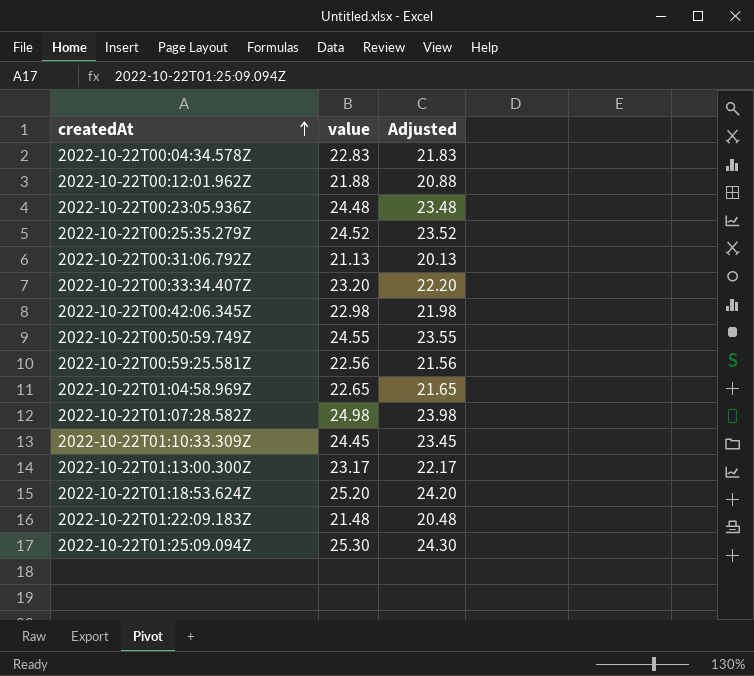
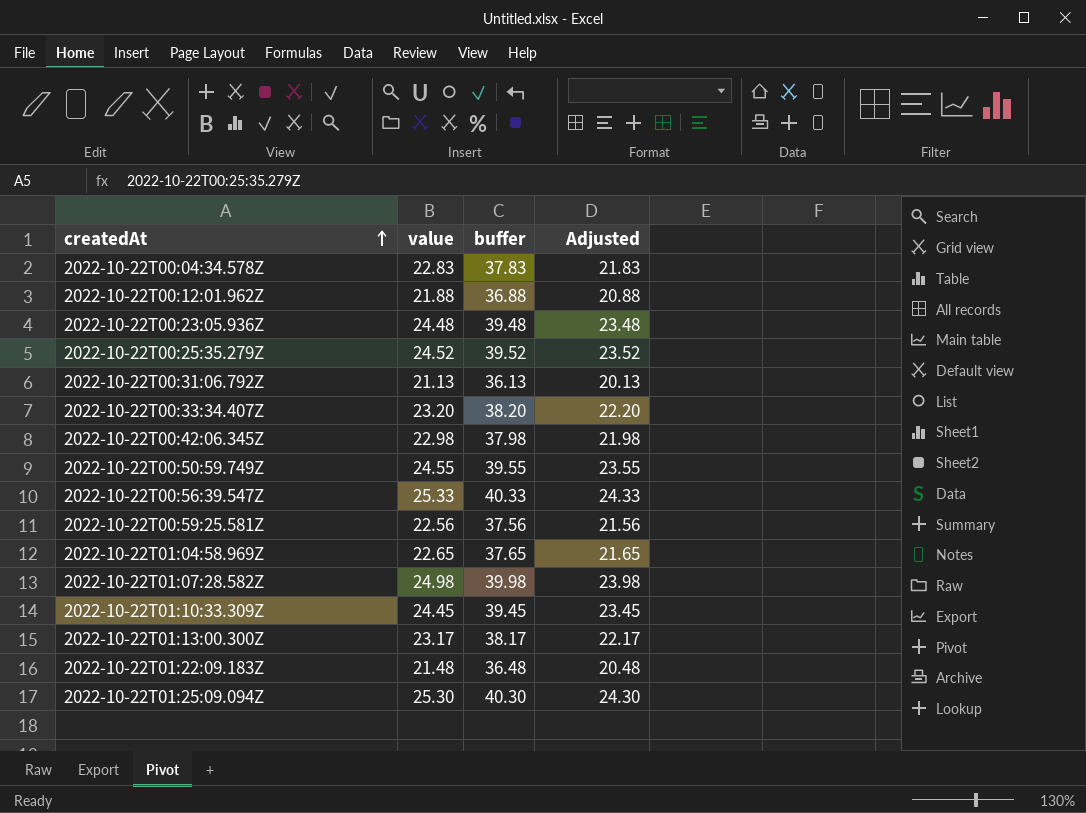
column buffer | formula: none -> [value] + 15
row 2022-10-22T01:18:53.624Z: 25.20 | 24.20 -> none
row 2022-10-22T00:56:39.547Z: none -> 25.33 | 40.33 | 24.33

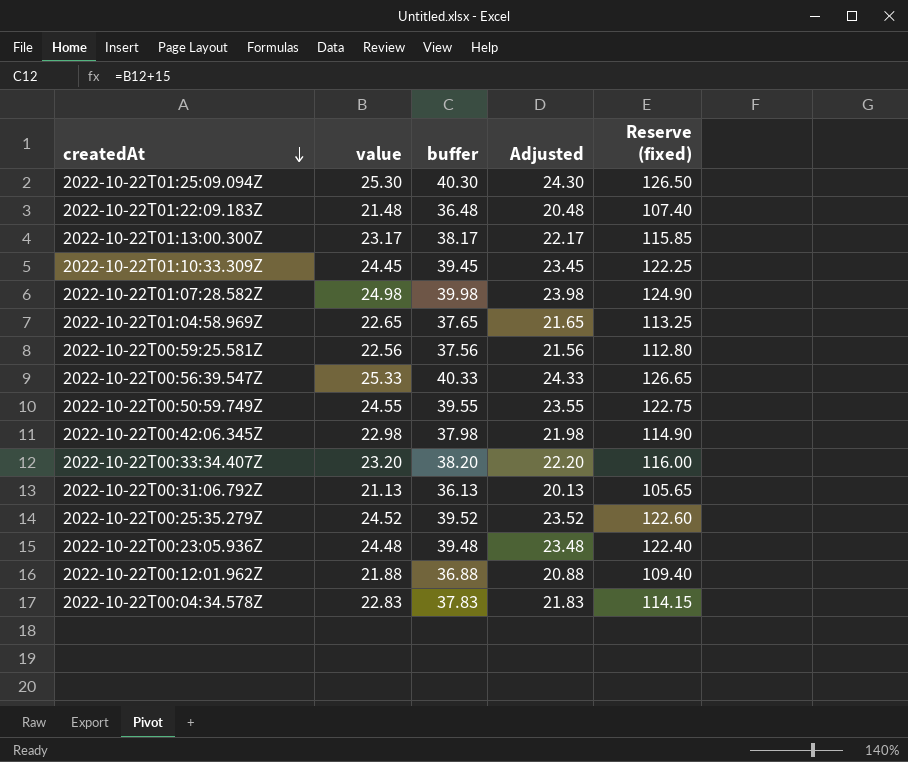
row order: createdAt ascending -> createdAt descending
column Reserve (fixed) | formula: none -> [value] * 5

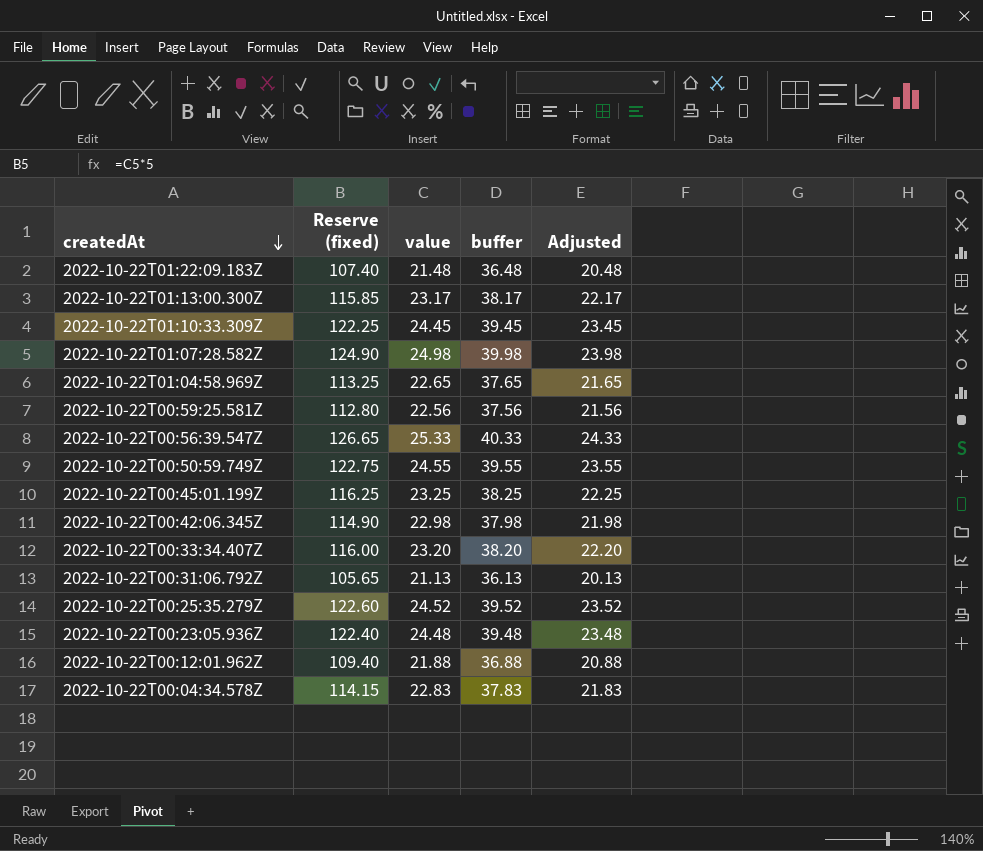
column Reserve (fixed) | position: 5 -> 2
row 2022-10-22T01:25:09.094Z: 25.30 | 40.30 | 24.30 | 126.50 -> none
row 2022-10-22T00:45:01.199Z: none -> 116.25 | 23.25 | 38.25 | 22.25

